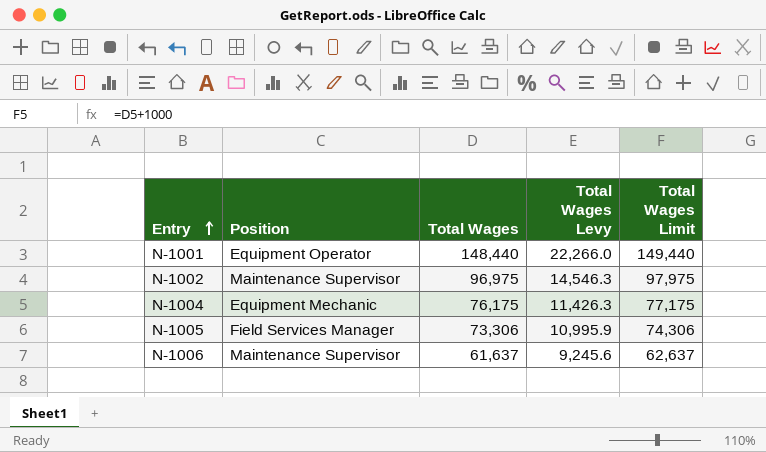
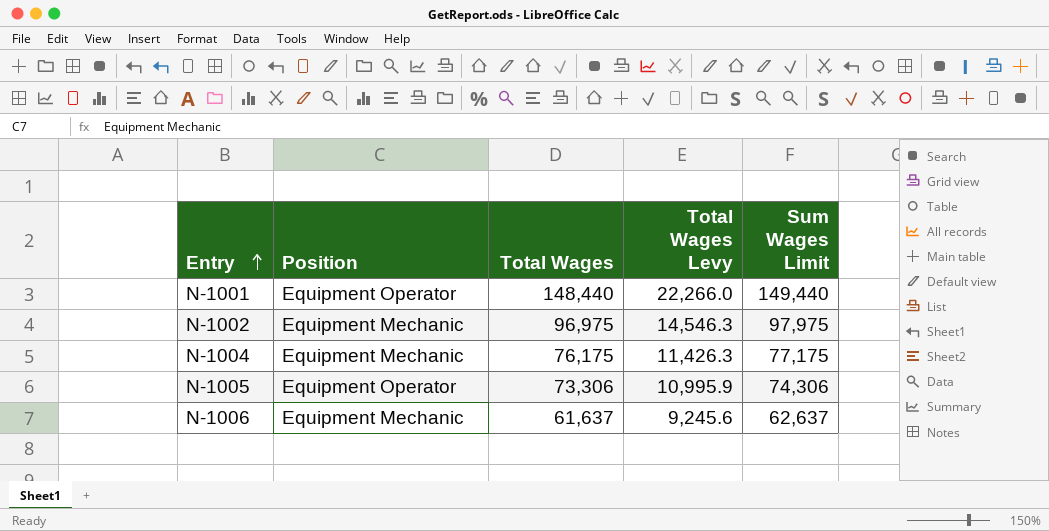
column name: Total Wages Limit -> Sum Wages Limit
N-1002 | Position: Maintenance Supervisor -> Equipment Mechanic
N-1005 | Position: Field Services Manager -> Equipment Operator
N-1006 | Position: Maintenance Supervisor -> Equipment Mechanic

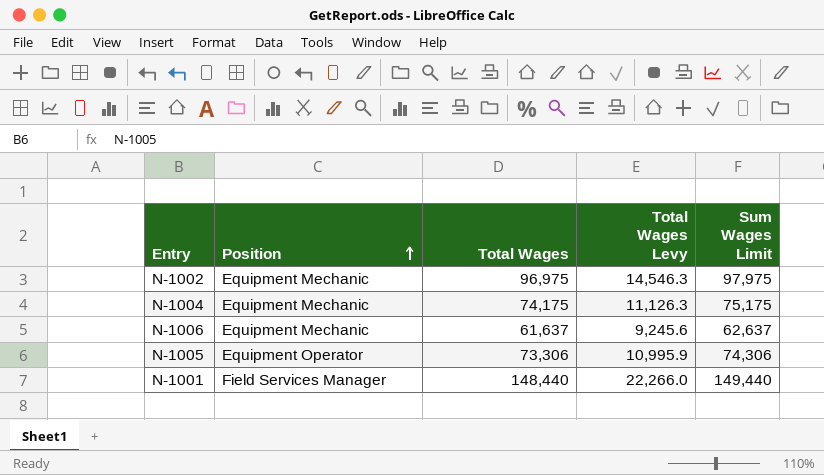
row order: Entry ascending -> Position ascending
N-1004 | Total Wages: 76,175 -> 74,175
N-1004 | Total Wages Levy: 11,426.3 -> 11,126.3
N-1004 | Sum Wages Limit: 77,175 -> 75,175
N-1001 | Position: Equipment Operator -> Field Services Manager

